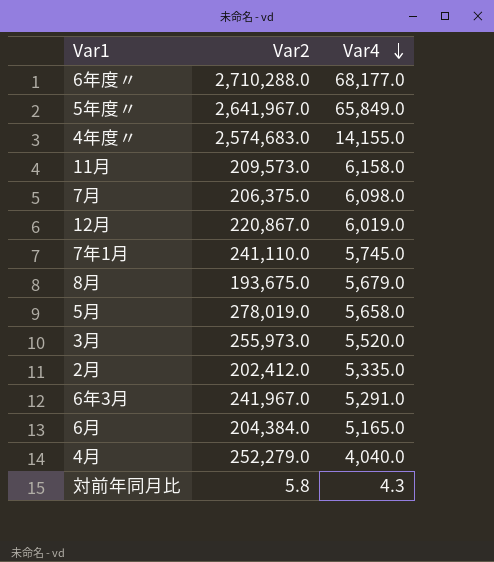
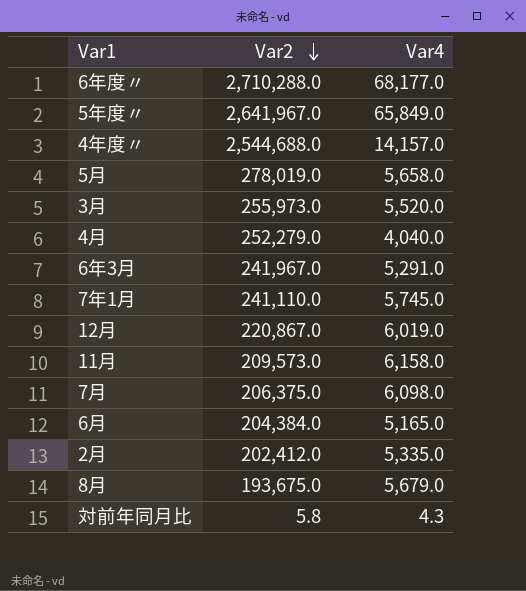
row order: Var4 descending -> Var2 descending
4年度〃 | Var2: 2,574,683.0 -> 2,544,688.0
4年度〃 | Var4: 14,155.0 -> 14,157.0

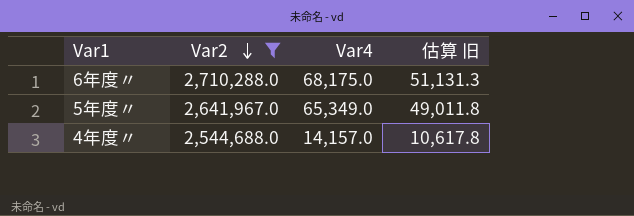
filter: none -> Var2 >= 2,544,688.0
column 估算 旧 | formula: none -> [Var4] * 0.75
6年度〃 | Var4: 68,177.0 -> 68,175.0
5年度〃 | Var4: 65,849.0 -> 65,349.0

